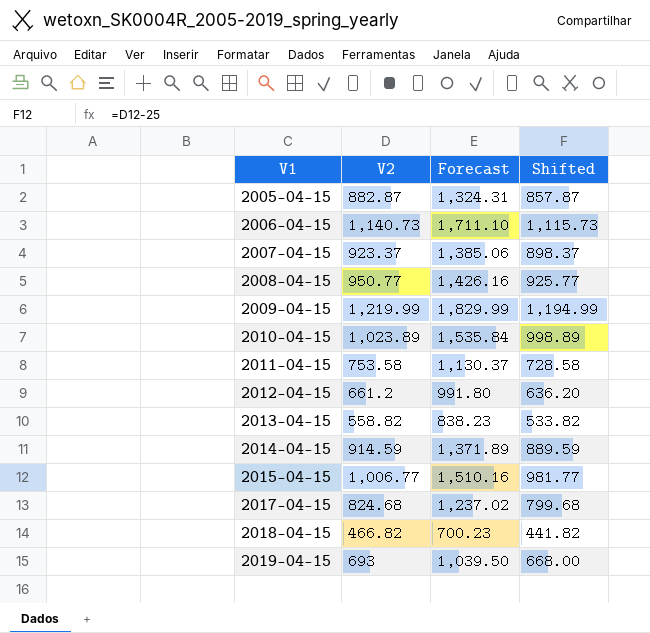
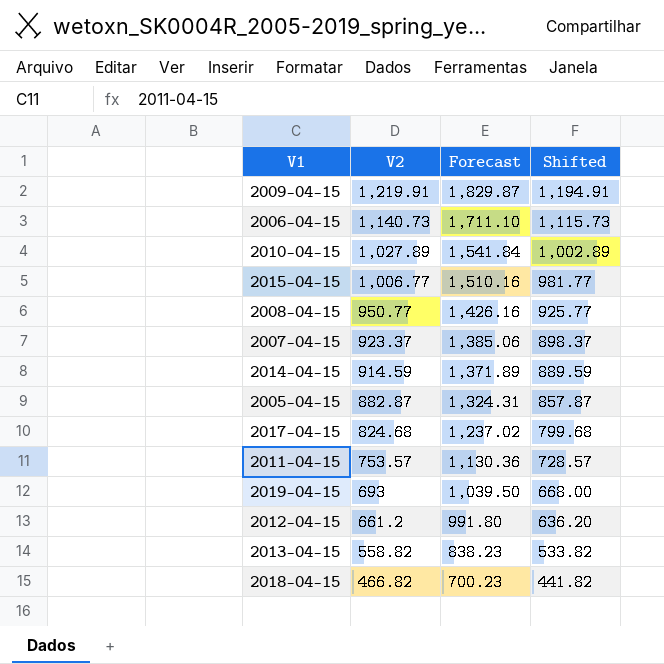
row order: V1 ascending -> V2 descending
2009-04-15 | V2: 1,219.99 -> 1,219.91
2009-04-15 | Forecast: 1,829.99 -> 1,829.87
2009-04-15 | Shifted: 1,194.99 -> 1,194.91
2010-04-15 | V2: 1,023.89 -> 1,027.89
2010-04-15 | Forecast: 1,535.84 -> 1,541.84
2010-04-15 | Shifted: 998.89 -> 1,002.89
2011-04-15 | V2: 753.58 -> 753.57
2011-04-15 | Forecast: 1,130.37 -> 1,130.36
2011-04-15 | Shifted: 728.58 -> 728.57

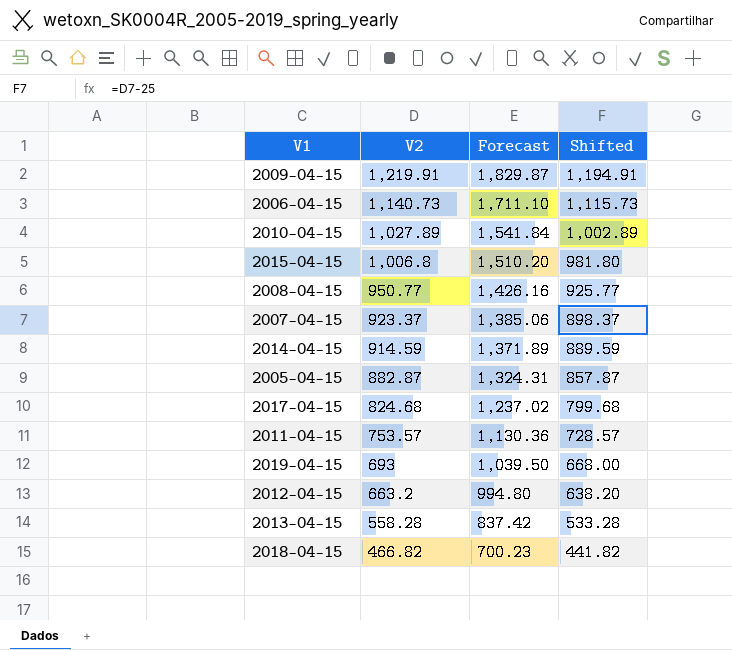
2015-04-15 | V2: 1,006.77 -> 1,006.8
2015-04-15 | Forecast: 1,510.16 -> 1,510.20
2015-04-15 | Shifted: 981.77 -> 981.80
2012-04-15 | V2: 661.2 -> 663.2
2012-04-15 | Forecast: 991.80 -> 994.80
2012-04-15 | Shifted: 636.20 -> 638.20
2013-04-15 | V2: 558.82 -> 558.28
2013-04-15 | Forecast: 838.23 -> 837.42
2013-04-15 | Shifted: 533.82 -> 533.28

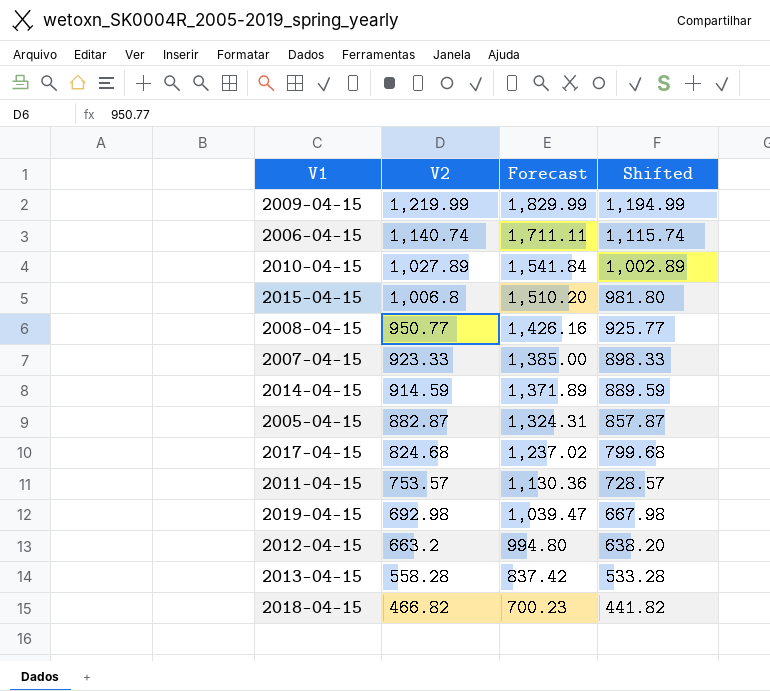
2009-04-15 | V2: 1,219.91 -> 1,219.99
2009-04-15 | Forecast: 1,829.87 -> 1,829.99
2009-04-15 | Shifted: 1,194.91 -> 1,194.99
2006-04-15 | V2: 1,140.73 -> 1,140.74
2006-04-15 | Forecast: 1,711.10 -> 1,711.11
2006-04-15 | Shifted: 1,115.73 -> 1,115.74
2007-04-15 | V2: 923.37 -> 923.33
2007-04-15 | Forecast: 1,385.06 -> 1,385.00
2007-04-15 | Shifted: 898.37 -> 898.33
2019-04-15 | V2: 693 -> 692.98
2019-04-15 | Forecast: 1,039.50 -> 1,039.47
2019-04-15 | Shifted: 668.00 -> 667.98

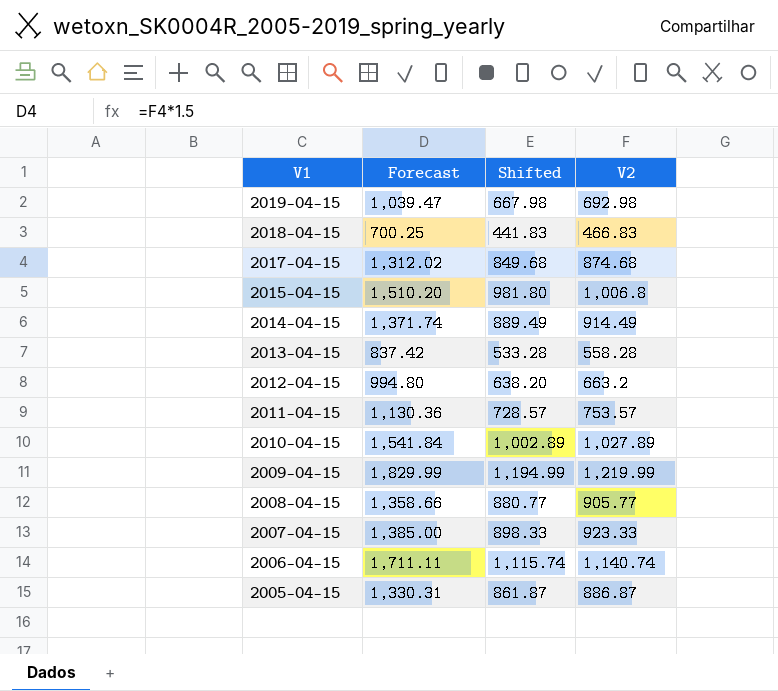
row order: V2 descending -> V1 descending
column V2 | position: 2 -> 4
2018-04-15 | Forecast: 700.23 -> 700.25
2018-04-15 | Shifted: 441.82 -> 441.83
2018-04-15 | V2: 466.82 -> 466.83
2017-04-15 | Forecast: 1,237.02 -> 1,312.02
2017-04-15 | Shifted: 799.68 -> 849.68
2017-04-15 | V2: 824.68 -> 874.68
2014-04-15 | Forecast: 1,371.89 -> 1,371.74
2014-04-15 | Shifted: 889.59 -> 889.49
2014-04-15 | V2: 914.59 -> 914.49
2008-04-15 | Forecast: 1,426.16 -> 1,358.66
2008-04-15 | Shifted: 925.77 -> 880.77
2008-04-15 | V2: 950.77 -> 905.77
2005-04-15 | Forecast: 1,324.31 -> 1,330.31
2005-04-15 | Shifted: 857.87 -> 861.87
2005-04-15 | V2: 882.87 -> 886.87

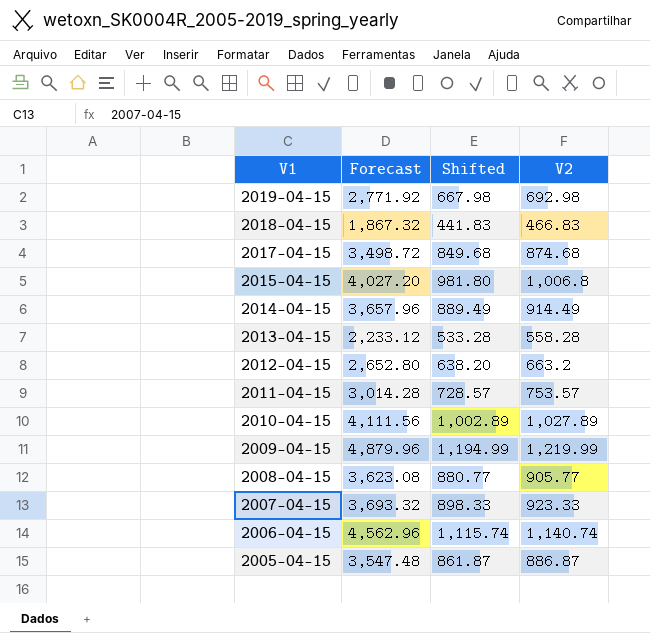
column Forecast | formula: [V2] * 1.5 -> [V2] * 4

